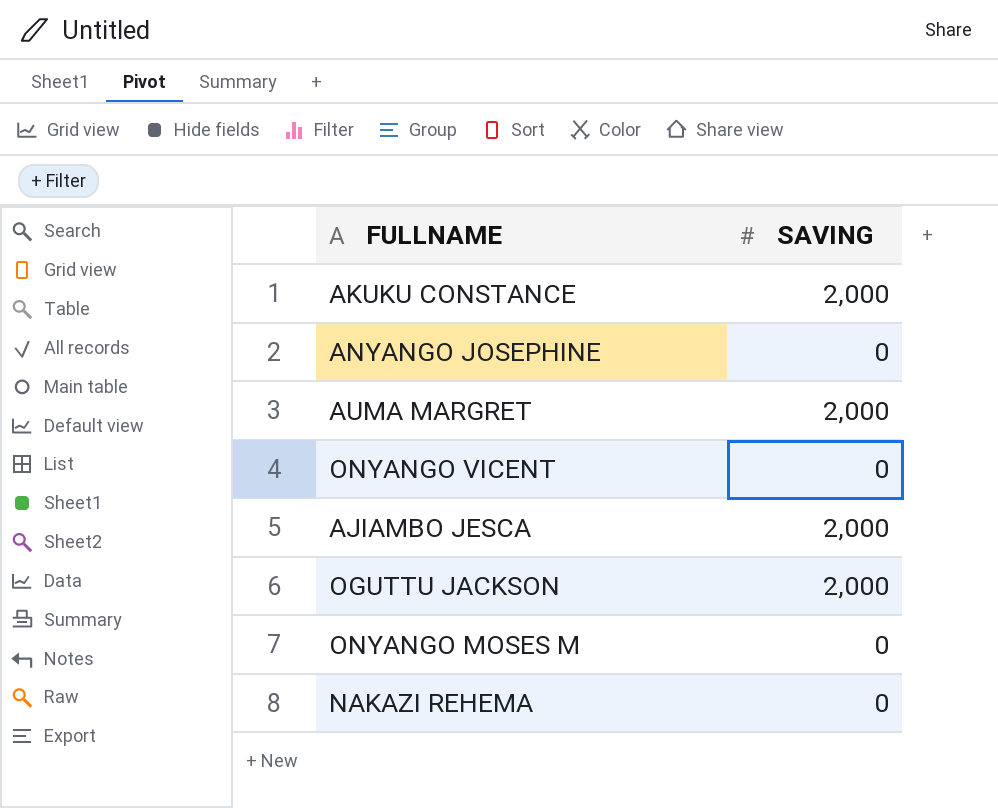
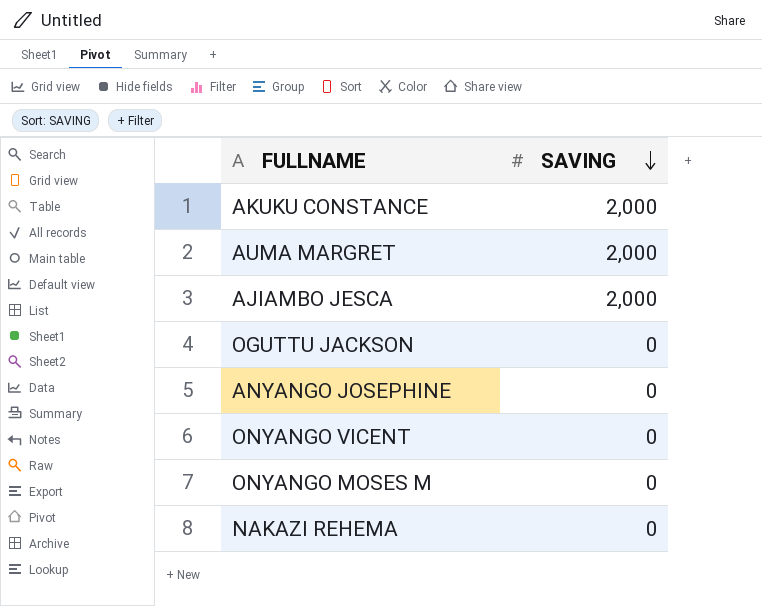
row order: none -> SAVING descending
OGUTTU JACKSON | SAVING: 2,000 -> 0

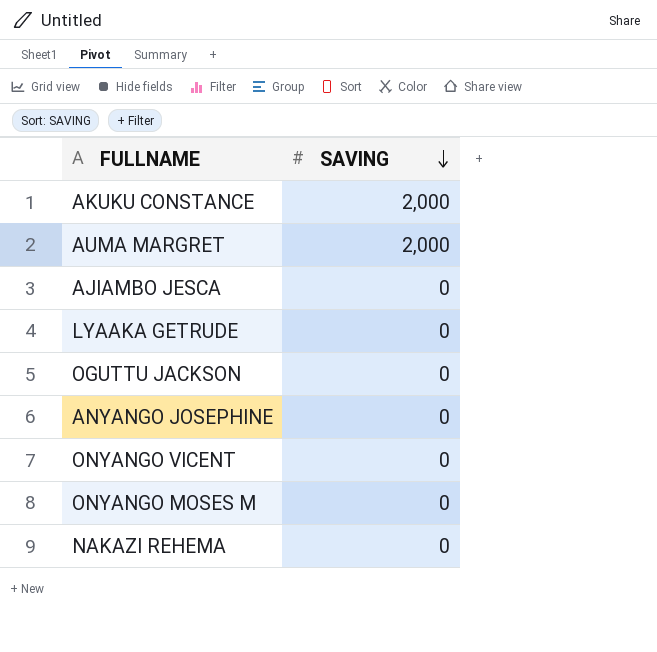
AJIAMBO JESCA | SAVING: 2,000 -> 0
row LYAAKA GETRUDE: none -> 0

